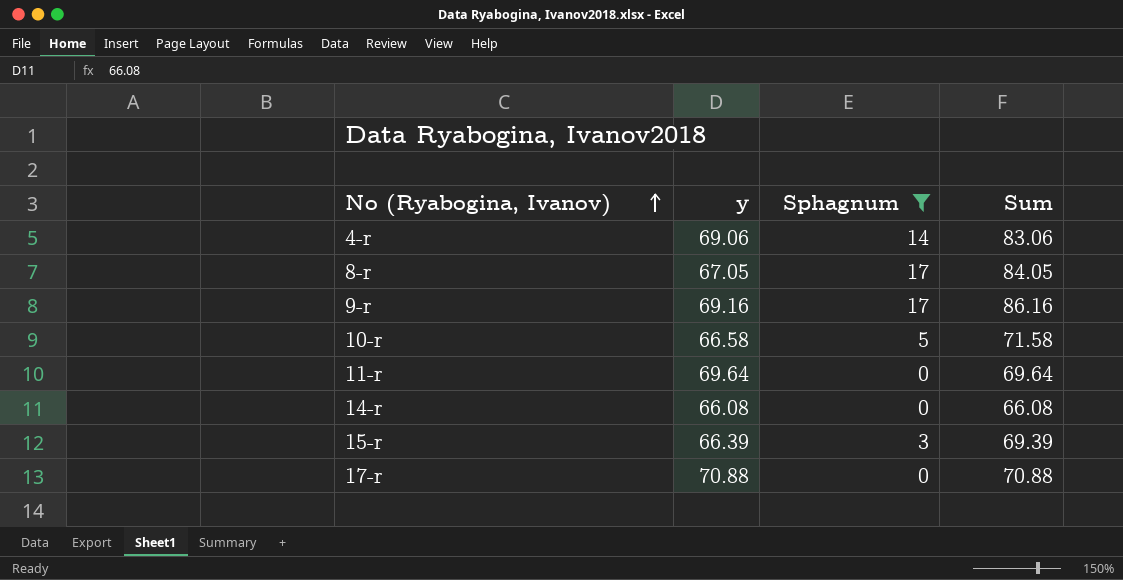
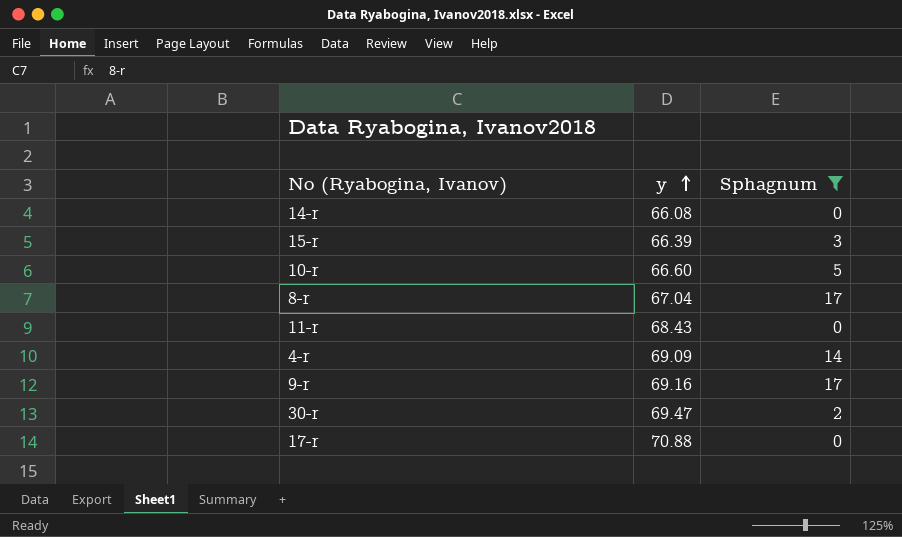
row order: No (Ryabogina, Ivanov) ascending -> у ascending
column Sum | formula: [у] + [Sphagnum] -> none
10-r | у: 66.58 -> 66.60
8-r | у: 67.05 -> 67.04
11-r | у: 69.64 -> 68.43
4-r | у: 69.06 -> 69.09
row 30-r: none -> 69.47 | 2

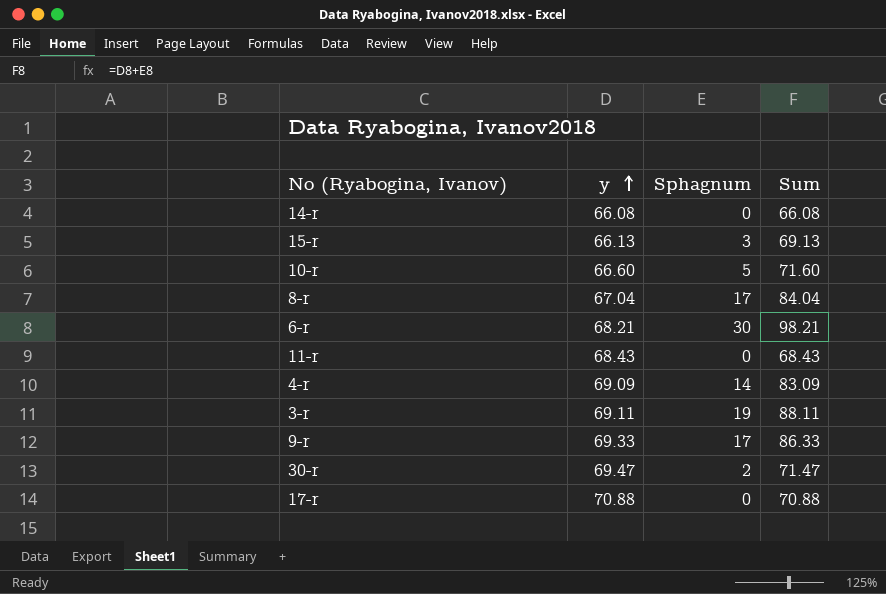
filter: Sphagnum <= 17 -> none
column Sum | formula: none -> [у] + [Sphagnum]
15-r | у: 66.39 -> 66.13
9-r | у: 69.16 -> 69.33

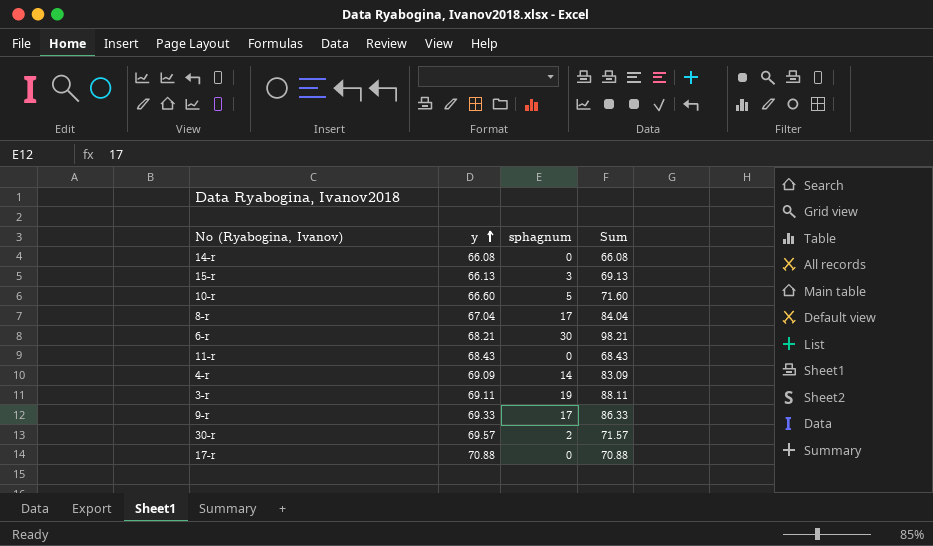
column name: Sphagnum -> sphagnum
30-r | у: 69.47 -> 69.57
30-r | Sum: 71.47 -> 71.57

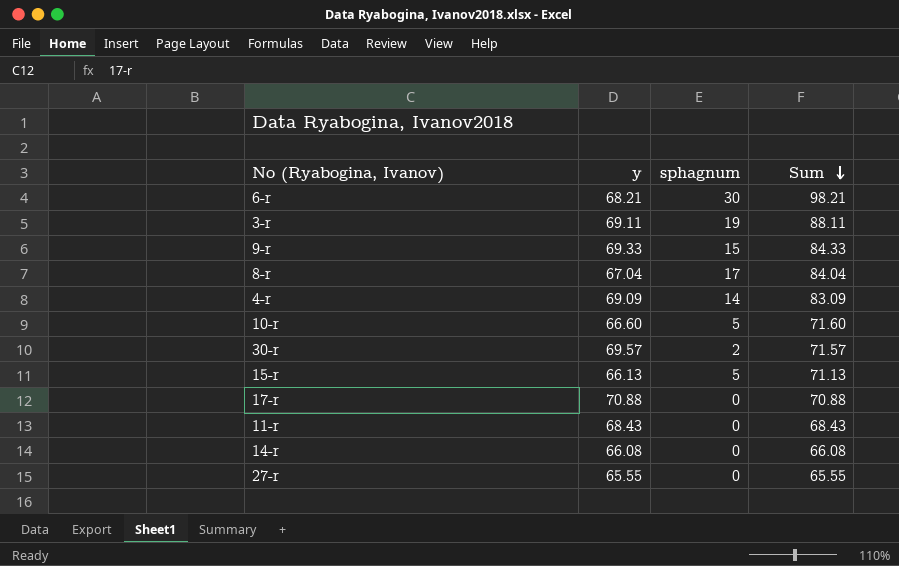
row order: у ascending -> Sum descending
9-r | sphagnum: 17 -> 15
9-r | Sum: 86.33 -> 84.33
15-r | sphagnum: 3 -> 5
15-r | Sum: 69.13 -> 71.13
row 27-r: none -> 65.55 | 0 | 65.55

